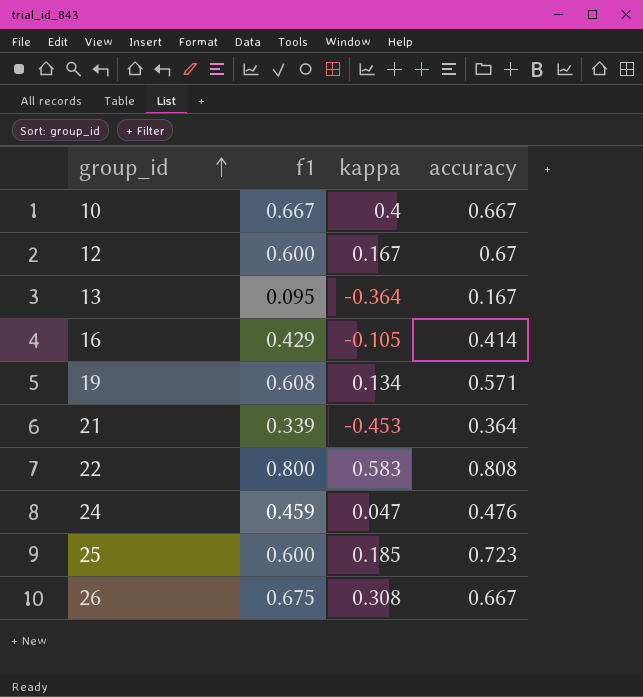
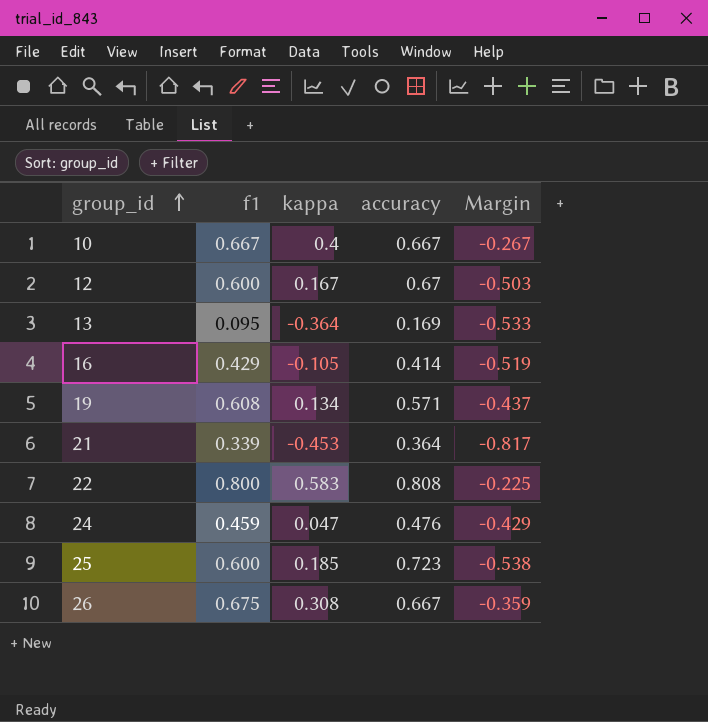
column Margin | formula: none -> [kappa] - [accuracy]
13 | accuracy: 0.167 -> 0.169

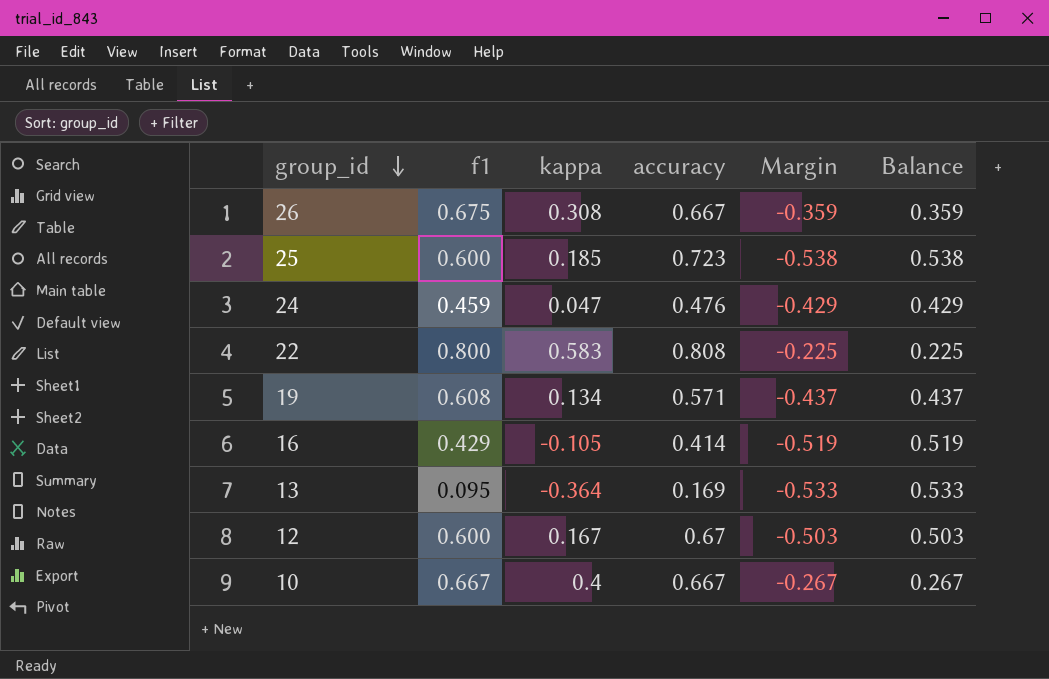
row order: group_id ascending -> group_id descending
column Balance | formula: none -> [accuracy] - [kappa]
row 21: 0.339 | -0.453 | 0.364 | -0.817 -> none

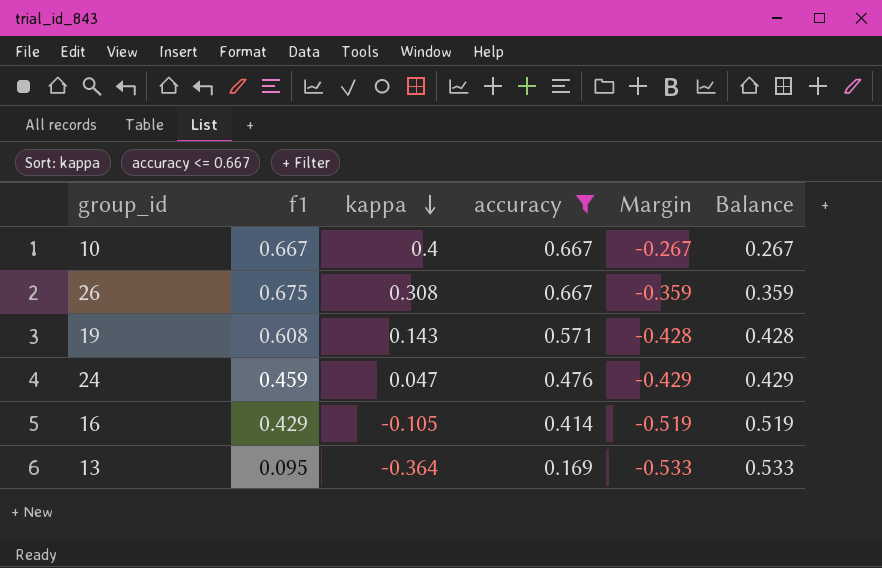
filter: none -> accuracy <= 0.667
row order: group_id descending -> kappa descending
19 | kappa: 0.134 -> 0.143
19 | Margin: -0.437 -> -0.428
19 | Balance: 0.437 -> 0.428

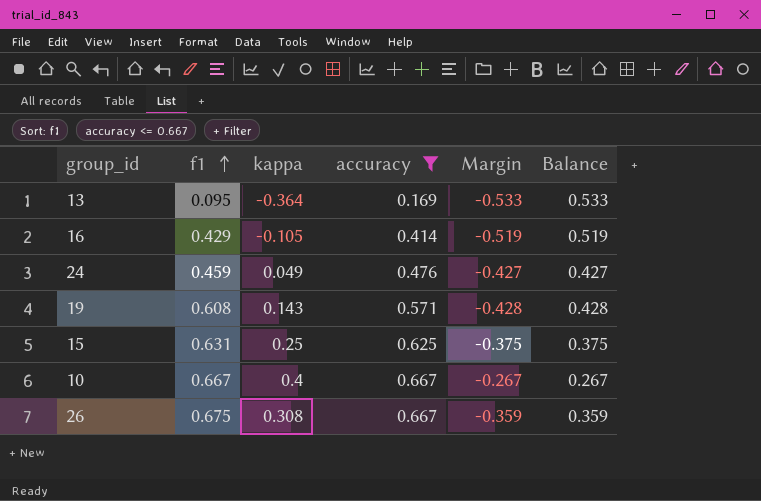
row order: kappa descending -> f1 ascending
24 | kappa: 0.047 -> 0.049
24 | Margin: -0.429 -> -0.427
24 | Balance: 0.429 -> 0.427
row 15: none -> 0.631 | 0.25 | 0.625 | -0.375 | 0.375

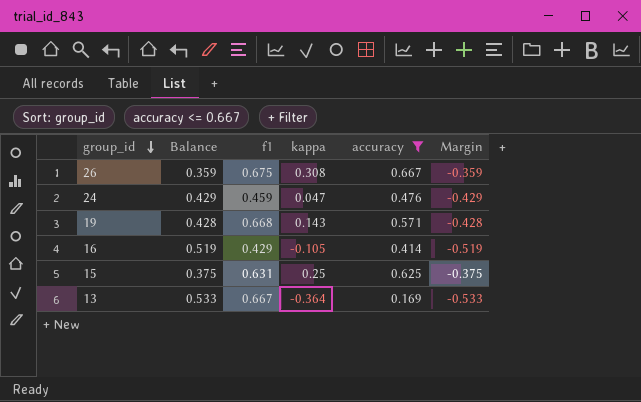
row order: f1 ascending -> group_id descending
column Balance | position: 6 -> 2
row 10: 0.667 | 0.4 | 0.667 | -0.267 | 0.267 -> none
24 | Balance: 0.427 -> 0.429
24 | kappa: 0.049 -> 0.047
24 | Margin: -0.427 -> -0.429
19 | f1: 0.608 -> 0.668
13 | f1: 0.095 -> 0.667

